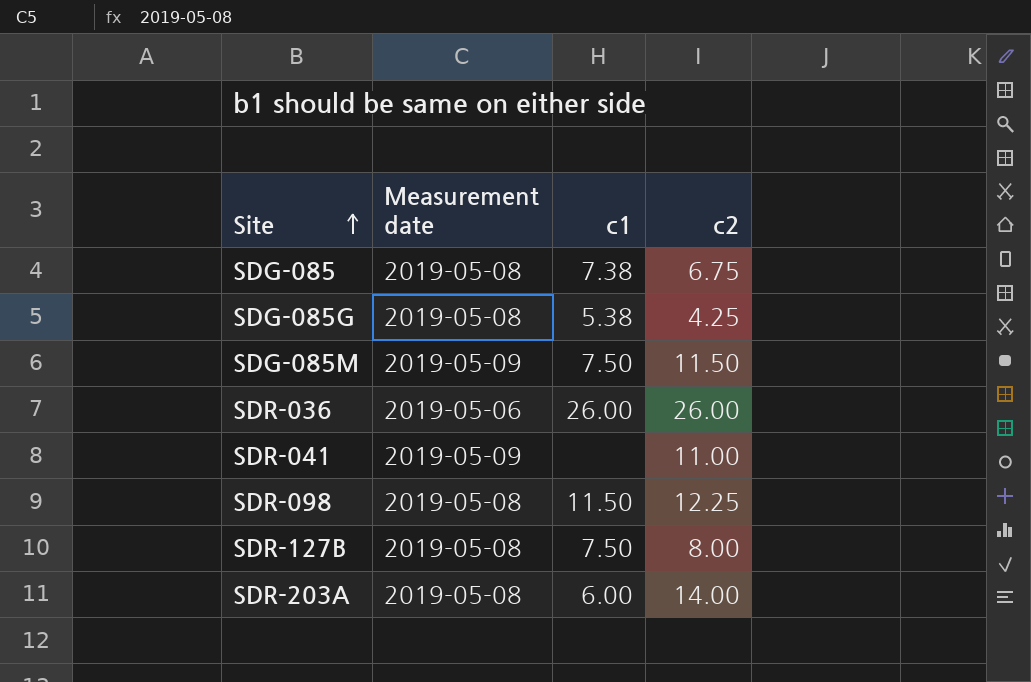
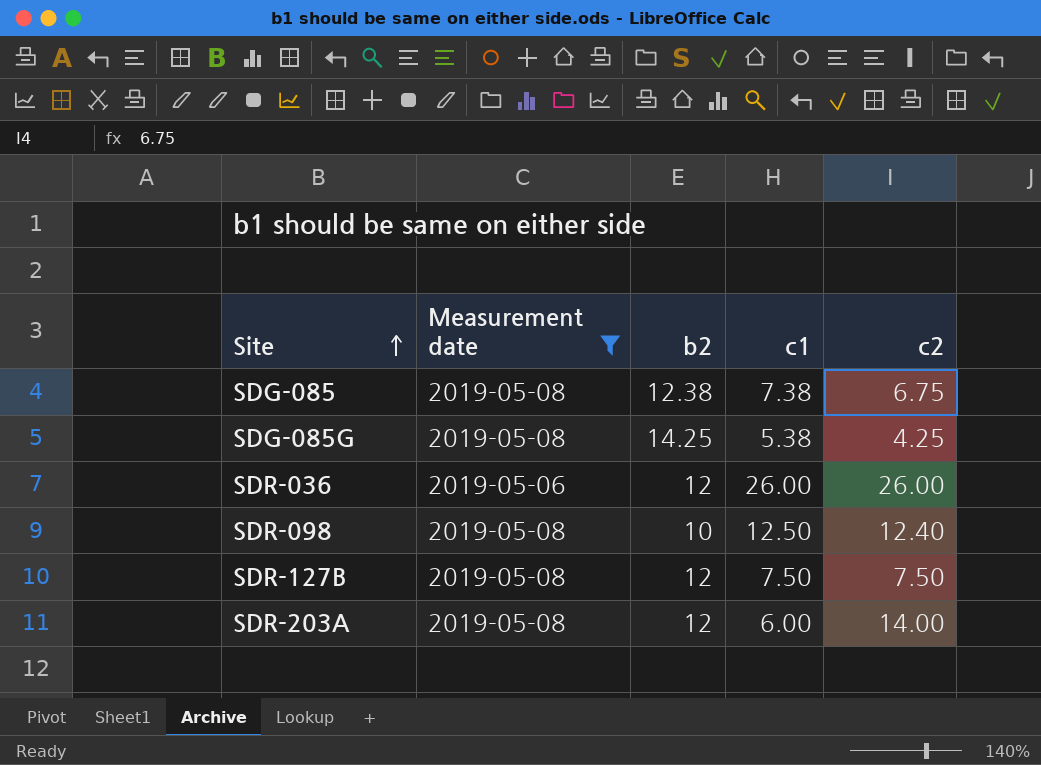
filter: none -> Measurement date != 2019-05-09
column b2 | position: none -> 3
SDR-098 | c1: 11.50 -> 12.50
SDR-098 | c2: 12.25 -> 12.40
SDR-127B | c2: 8.00 -> 7.50

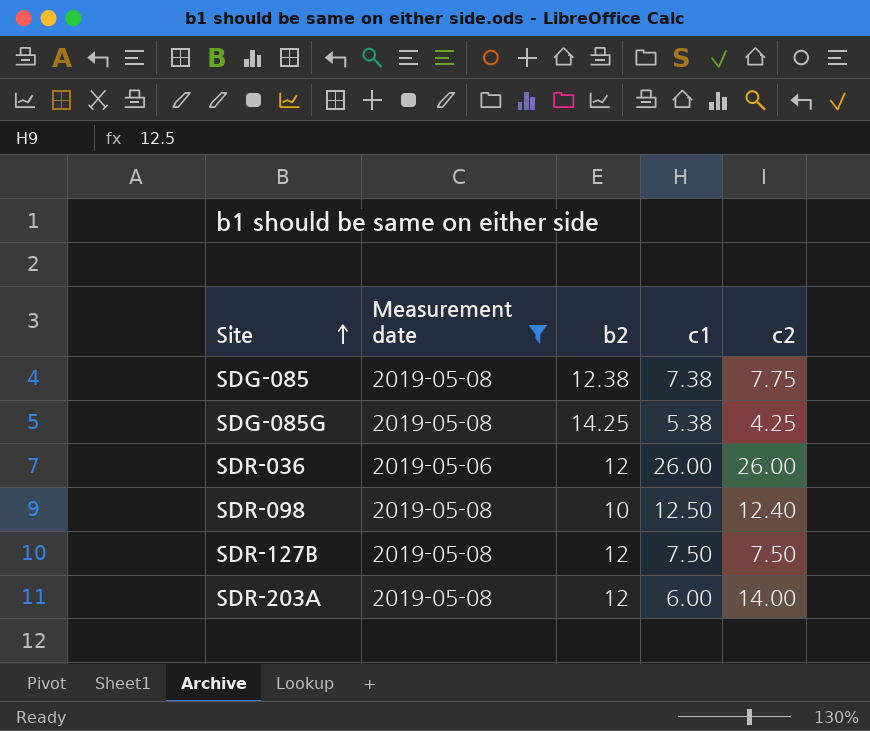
SDG-085 | c2: 6.75 -> 7.75

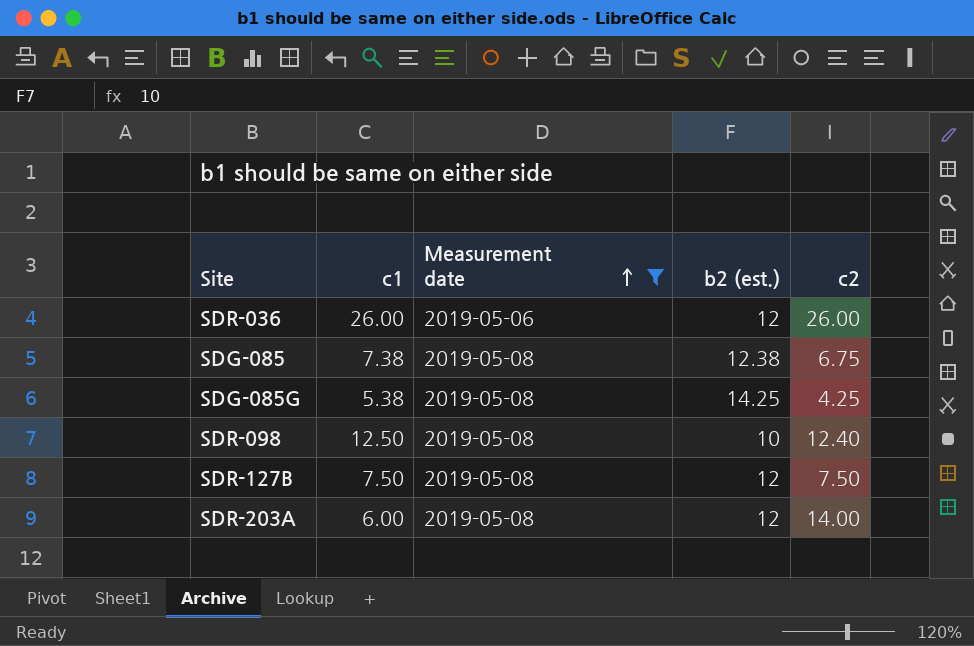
row order: Site ascending -> Measurement date ascending
column c1 | position: 4 -> 2
column name: b2 -> b2 (est.)
SDG-085 | c2: 7.75 -> 6.75

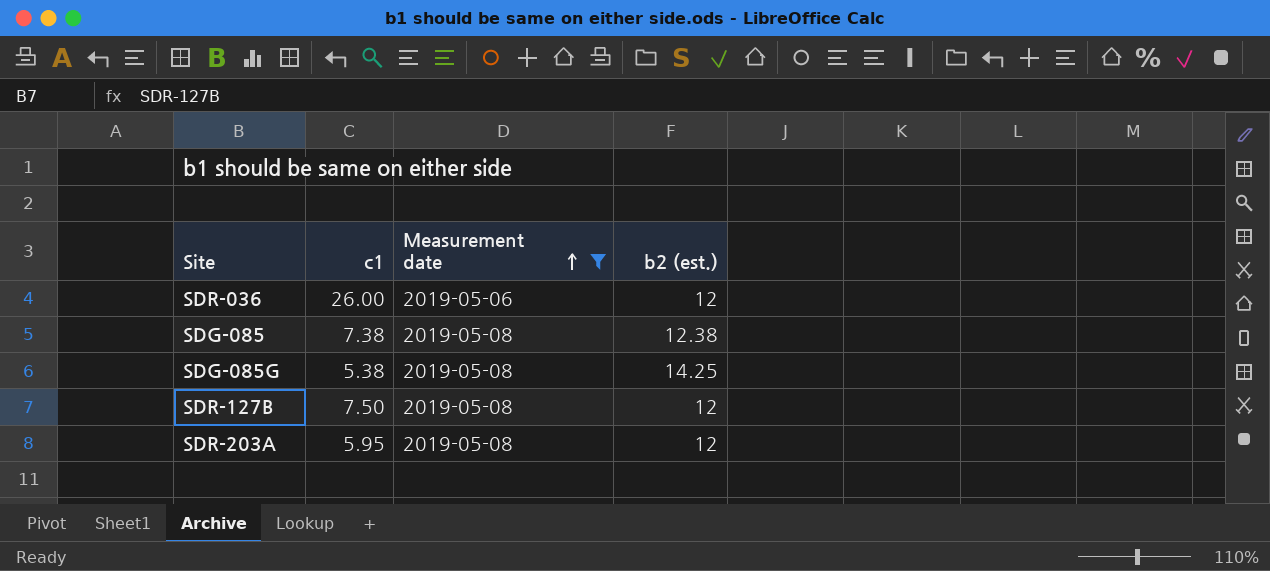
column c2 | position: 5 -> none
row SDR-098: 12.50 | 2019-05-08 | 10 | 12.40 -> none
SDR-203A | c1: 6.00 -> 5.95

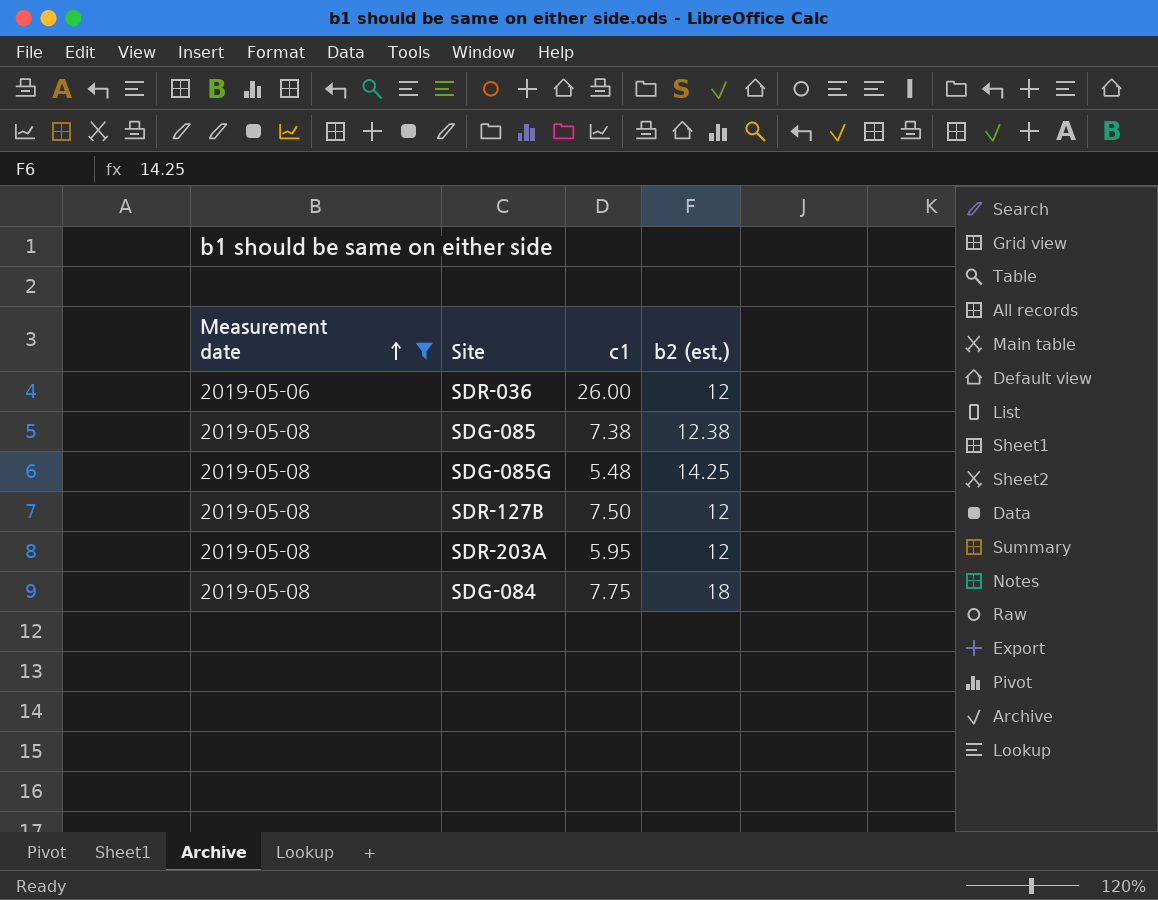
column Measurement date | position: 3 -> 1
SDG-085G | c1: 5.38 -> 5.48
row SDG-084: none -> 2019-05-08 | 7.75 | 18

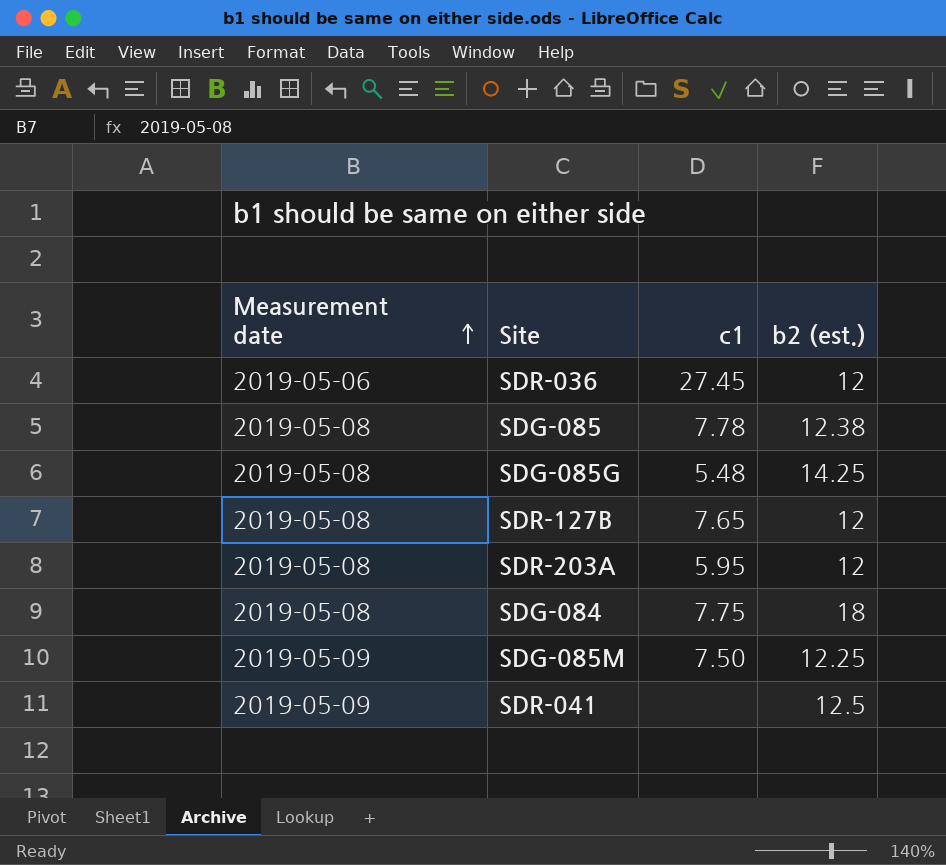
filter: Measurement date != 2019-05-09 -> none
SDR-036 | c1: 26.00 -> 27.45
SDG-085 | c1: 7.38 -> 7.78
SDR-127B | c1: 7.50 -> 7.65

